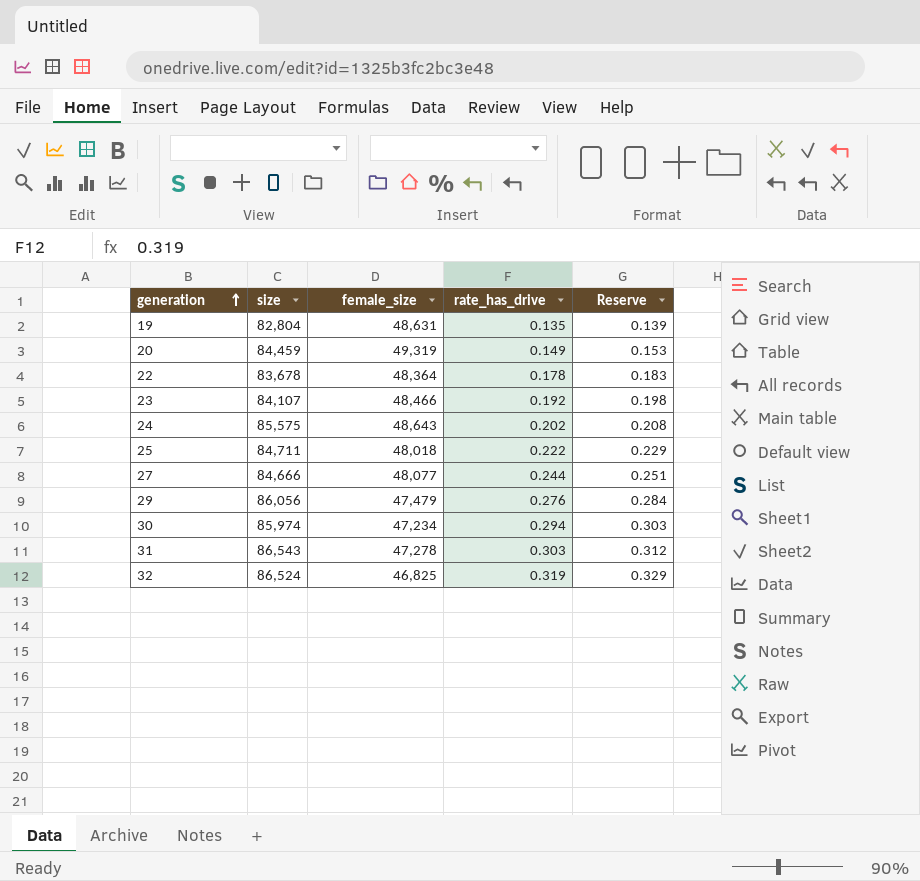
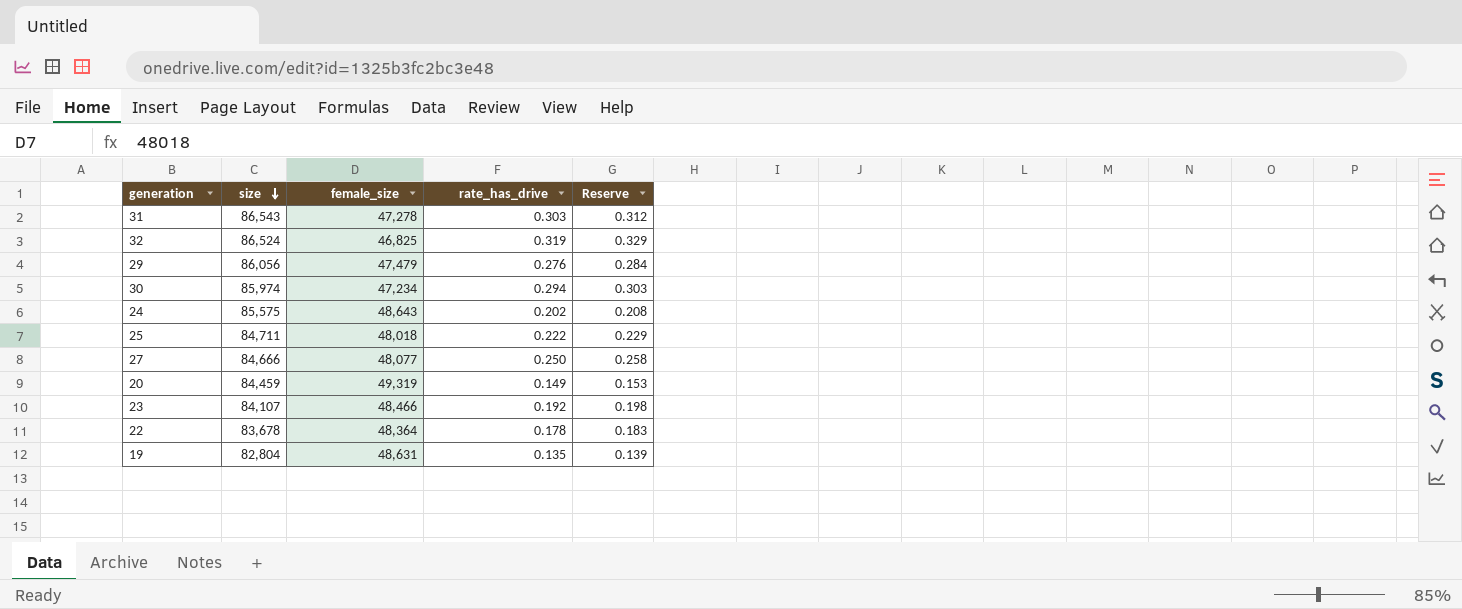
row order: generation ascending -> size descending
27 | rate_has_drive: 0.244 -> 0.250
27 | Reserve: 0.251 -> 0.258

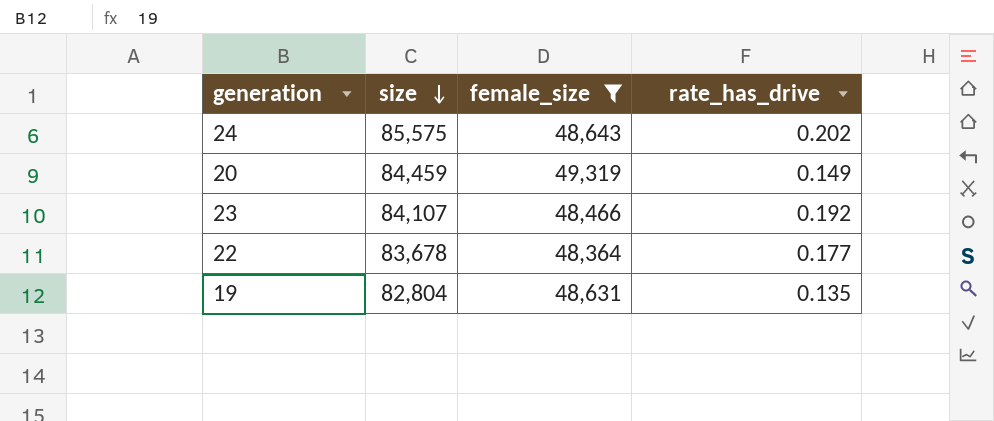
filter: none -> female_size >= 48,364
column Reserve | formula: [rate_has_drive] * 1.03 -> none
22 | rate_has_drive: 0.178 -> 0.177

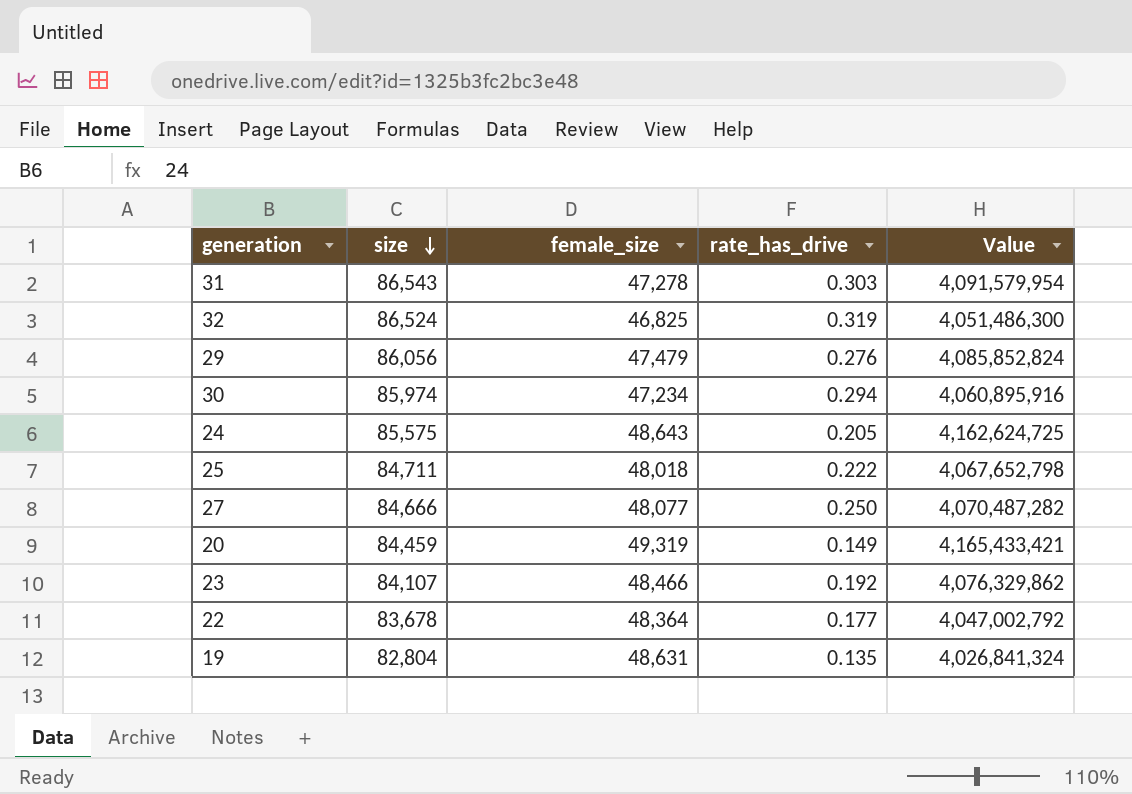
filter: female_size >= 48,364 -> none
column Value | formula: none -> [size] * [female_size]
24 | rate_has_drive: 0.202 -> 0.205

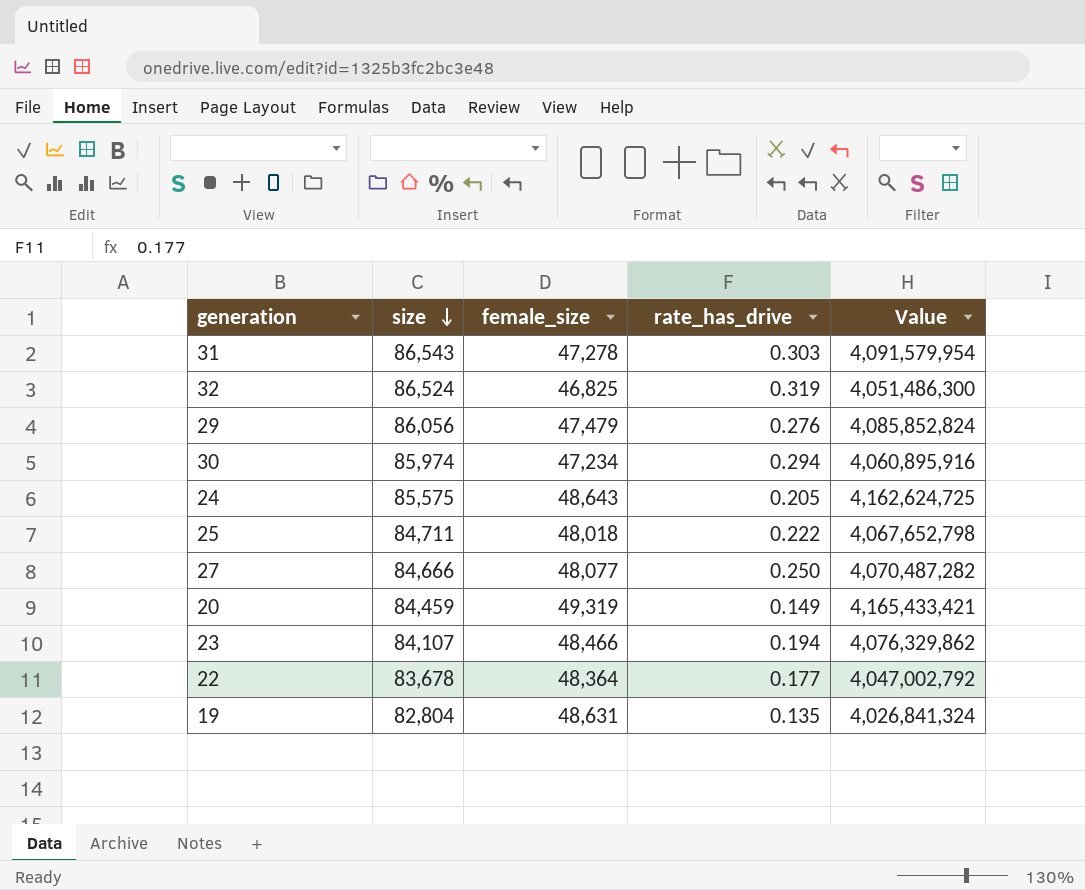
23 | rate_has_drive: 0.192 -> 0.194

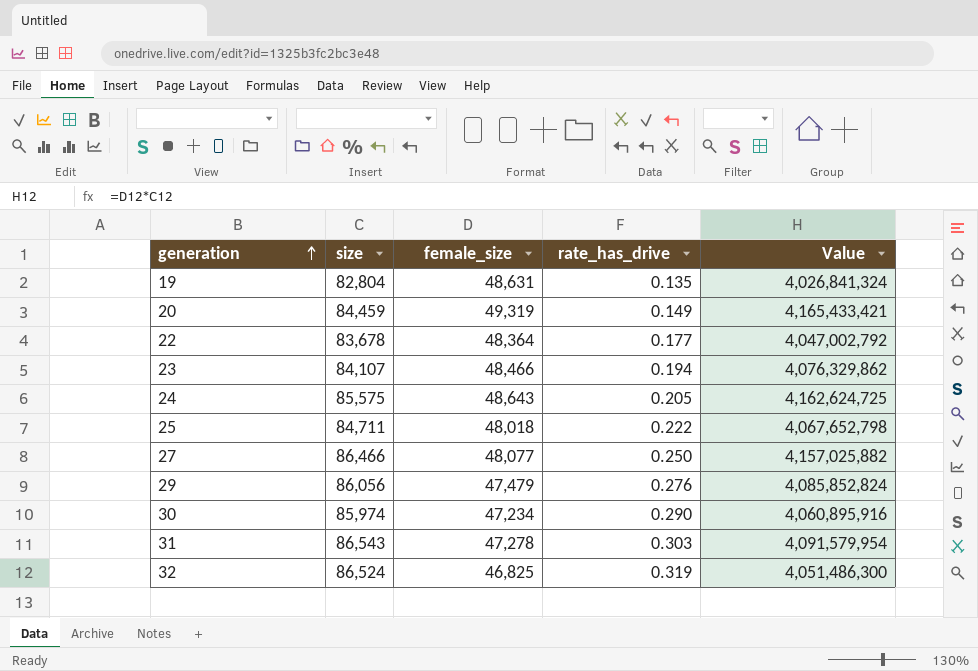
row order: size descending -> generation ascending
27 | size: 84,666 -> 86,466
27 | Value: 4,070,487,282 -> 4,157,025,882
30 | rate_has_drive: 0.294 -> 0.290

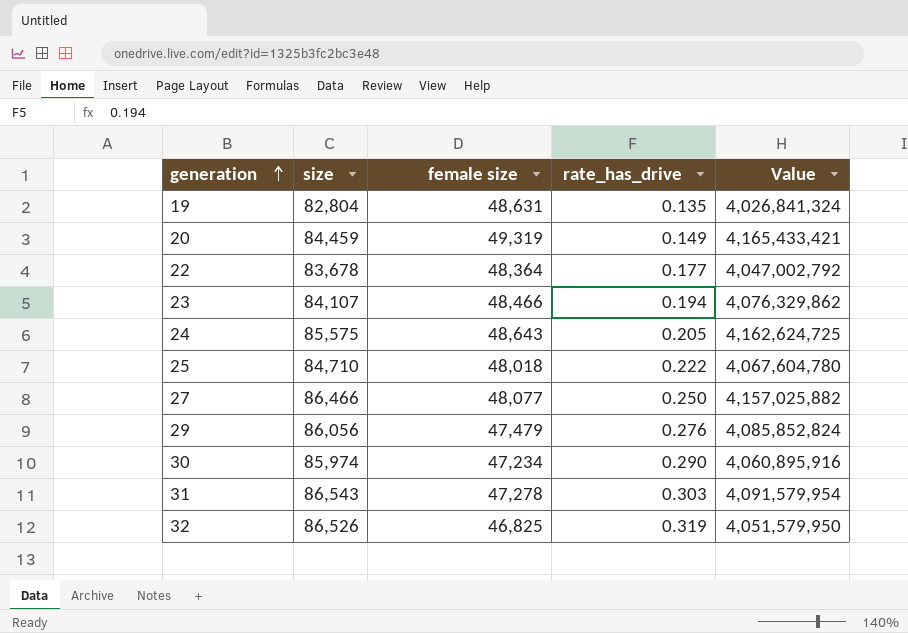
column name: female_size -> female size
25 | size: 84,711 -> 84,710
25 | Value: 4,067,652,798 -> 4,067,604,780
32 | size: 86,524 -> 86,526
32 | Value: 4,051,486,300 -> 4,051,579,950

